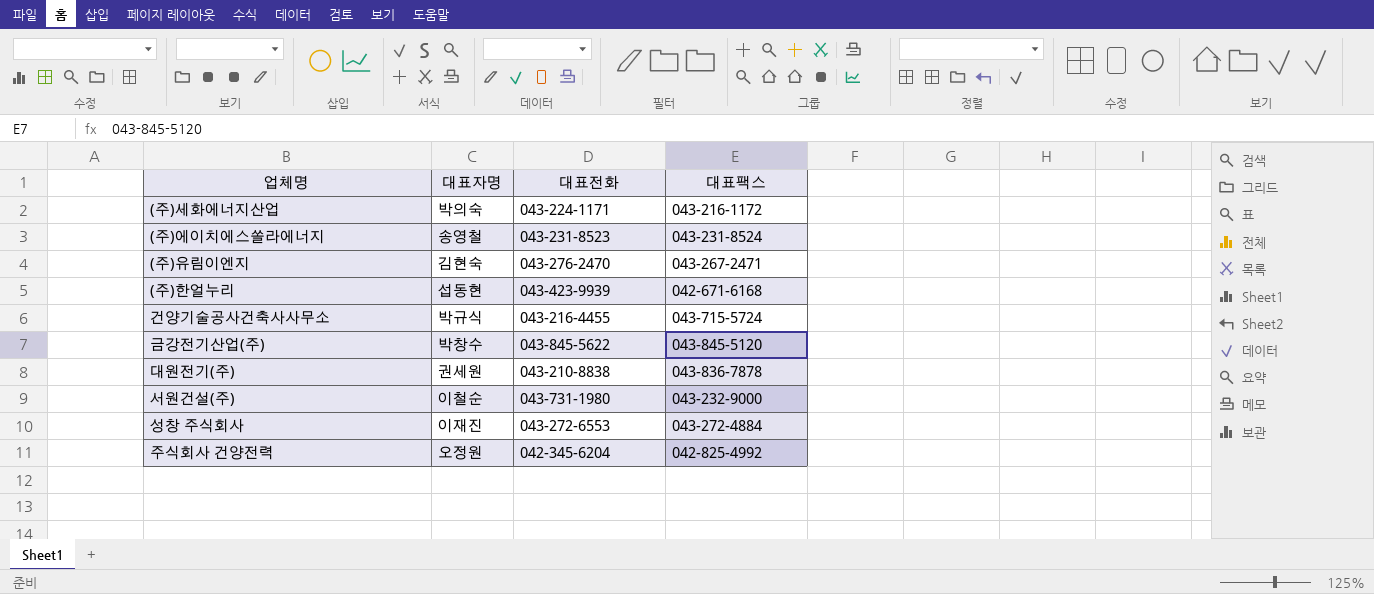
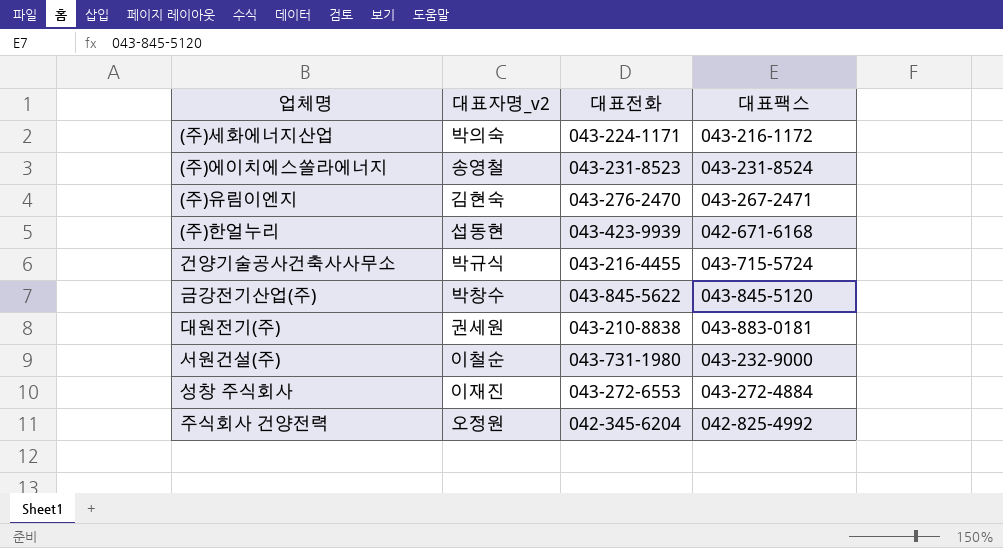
column name: 대표자명 -> 대표자명_v2
대원전기(주) | 대표팩스: 043-836-7878 -> 043-883-0181

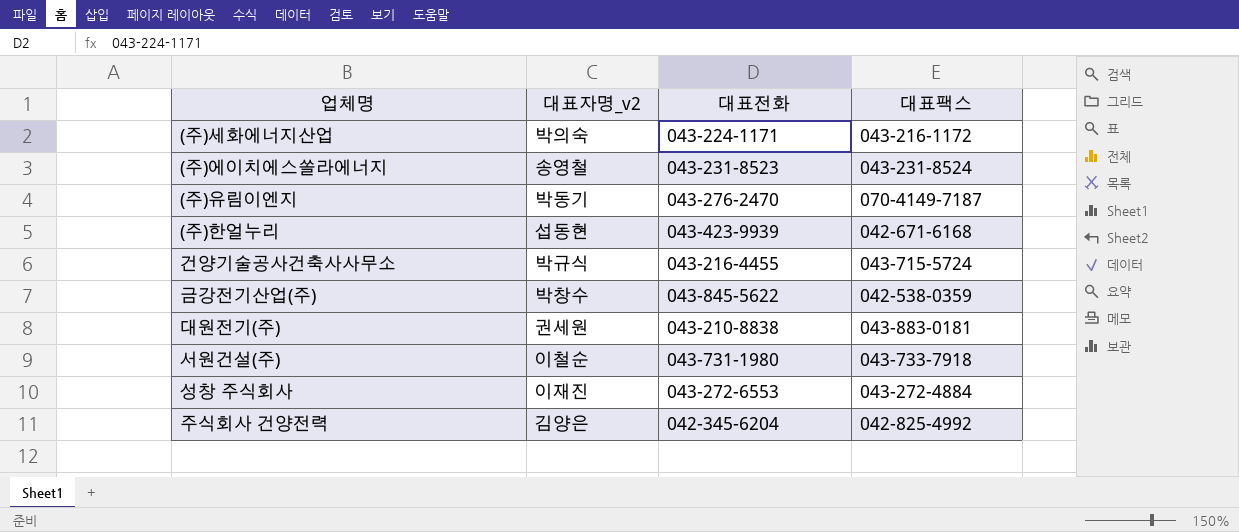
(주)유림이엔지 | 대표자명_v2: 김현숙 -> 박동기
(주)유림이엔지 | 대표팩스: 043-267-2471 -> 070-4149-7187
금강전기산업(주) | 대표팩스: 043-845-5120 -> 042-538-0359
서원건설(주) | 대표팩스: 043-232-9000 -> 043-733-7918
주식회사 건양전력 | 대표자명_v2: 오정원 -> 김양은

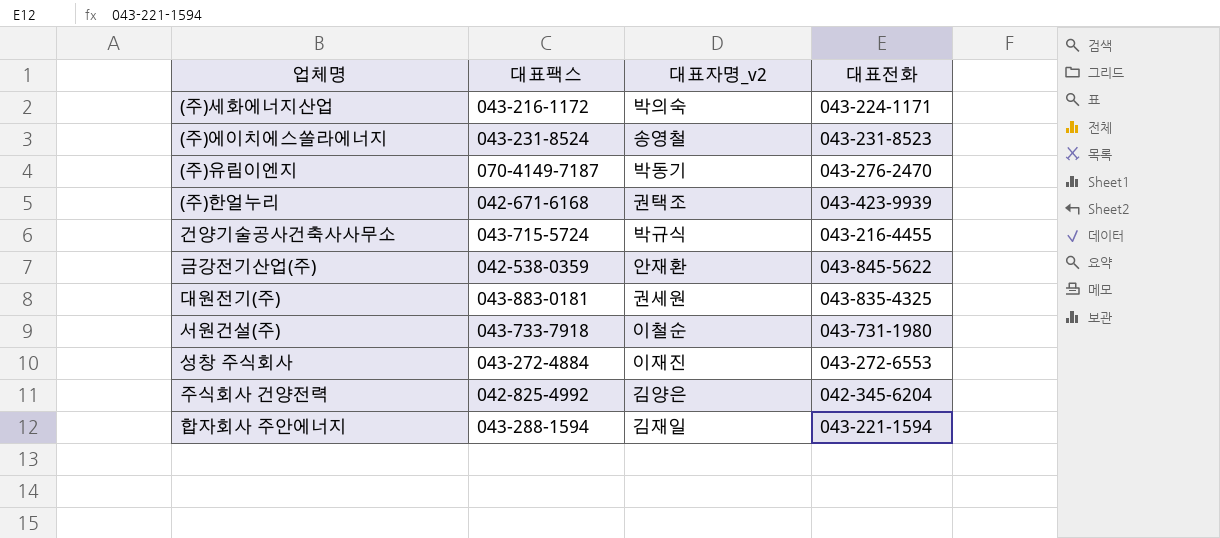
column 대표팩스 | position: 4 -> 2
(주)한얼누리 | 대표자명_v2: 섭동현 -> 권택조
금강전기산업(주) | 대표자명_v2: 박창수 -> 안재환
대원전기(주) | 대표전화: 043-210-8838 -> 043-835-4325
row 합자회사 주안에너지: none -> 043-288-1594 | 김재일 | 043-221-1594

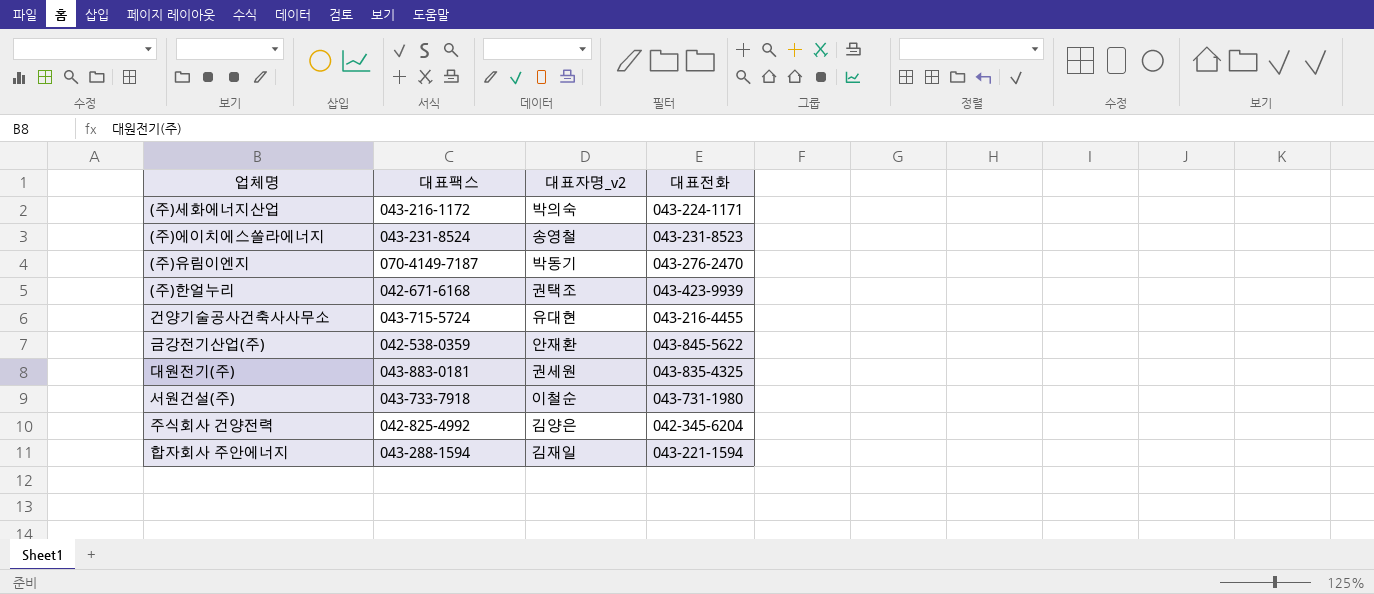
row 성창 주식회사: 043-272-4884 | 이재진 | 043-272-6553 -> none
건양기술공사건축사사무소 | 대표자명_v2: 박규식 -> 유대현

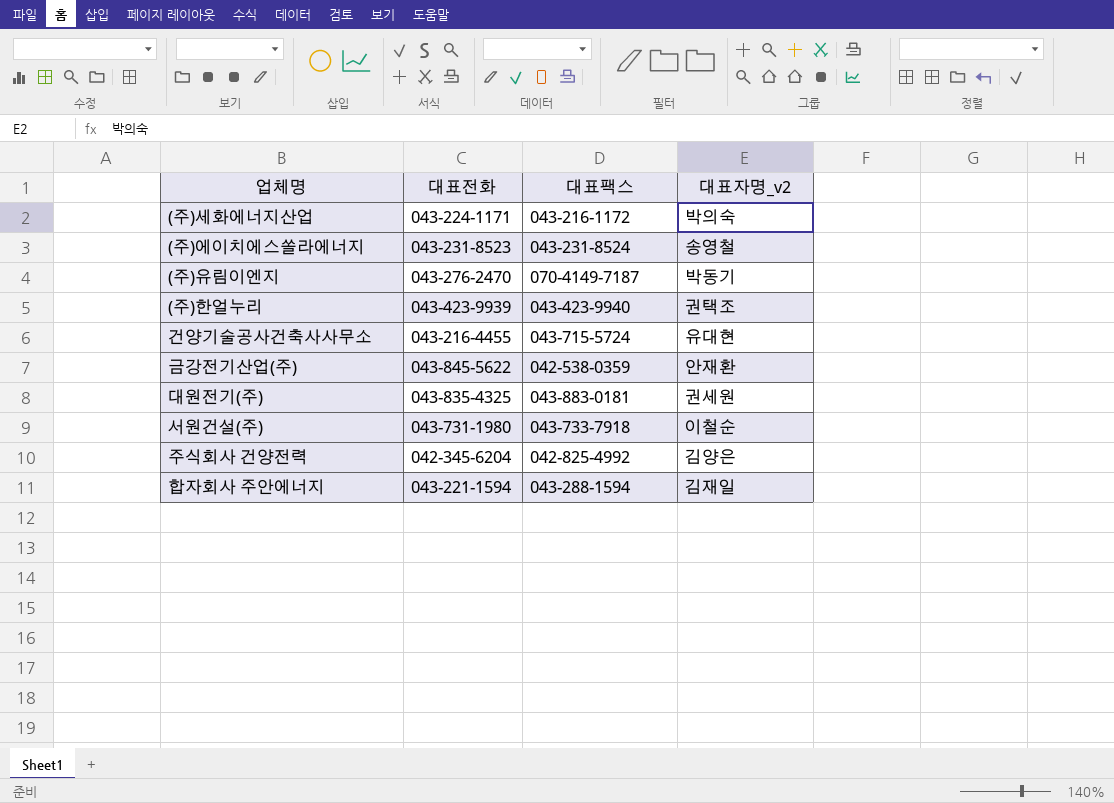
column 대표전화 | position: 4 -> 2
(주)한얼누리 | 대표팩스: 042-671-6168 -> 043-423-9940

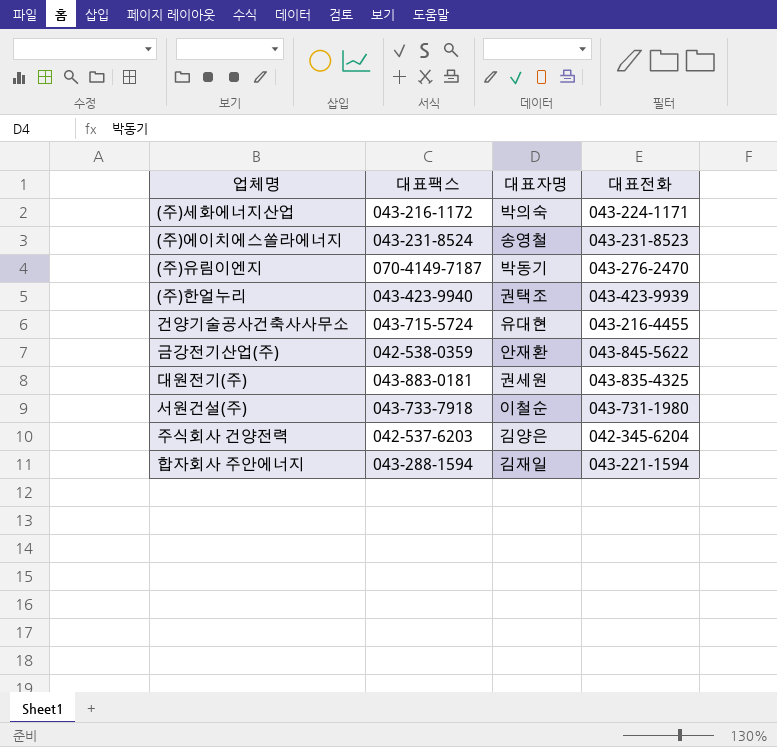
column name: 대표자명_v2 -> 대표자명
column 대표전화 | position: 2 -> 4
주식회사 건양전력 | 대표팩스: 042-825-4992 -> 042-537-6203

